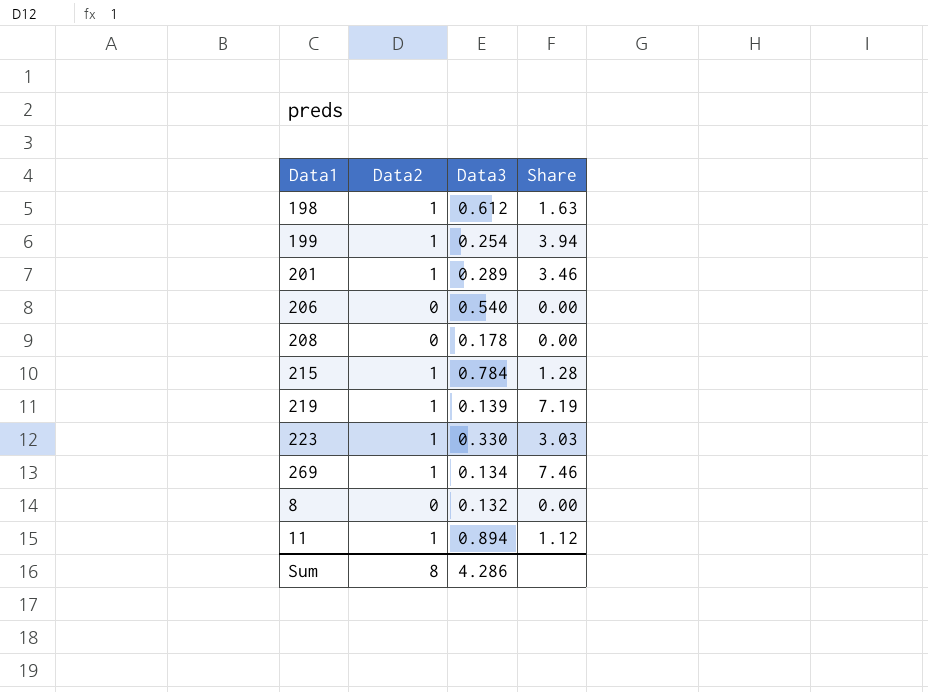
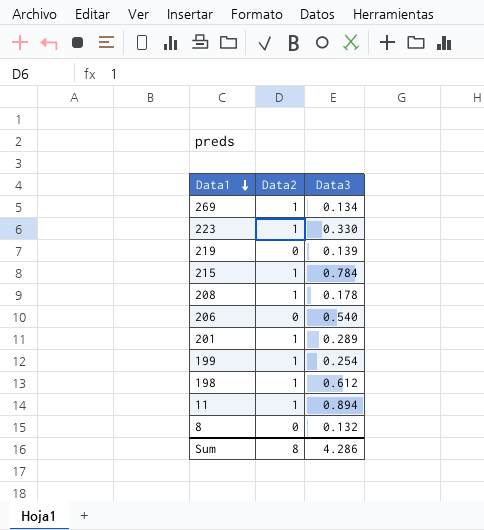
row order: none -> Data1 descending
column Share | formula: [Data2] / [Data3] -> none
219 | Data2: 1 -> 0
208 | Data2: 0 -> 1

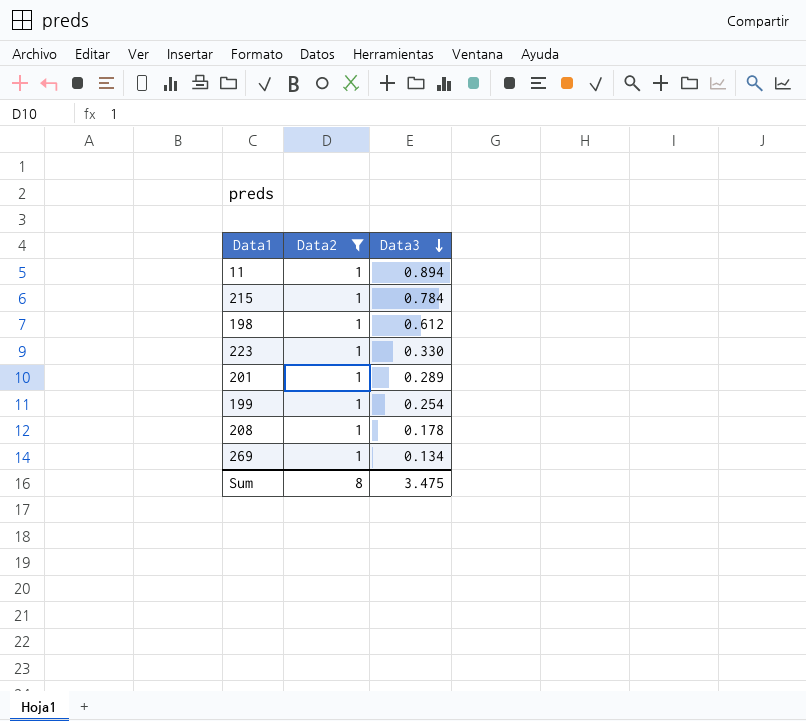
filter: none -> Data2 = 1
row order: Data1 descending -> Data3 descending
Sum | Data3: 4.286 -> 3.475

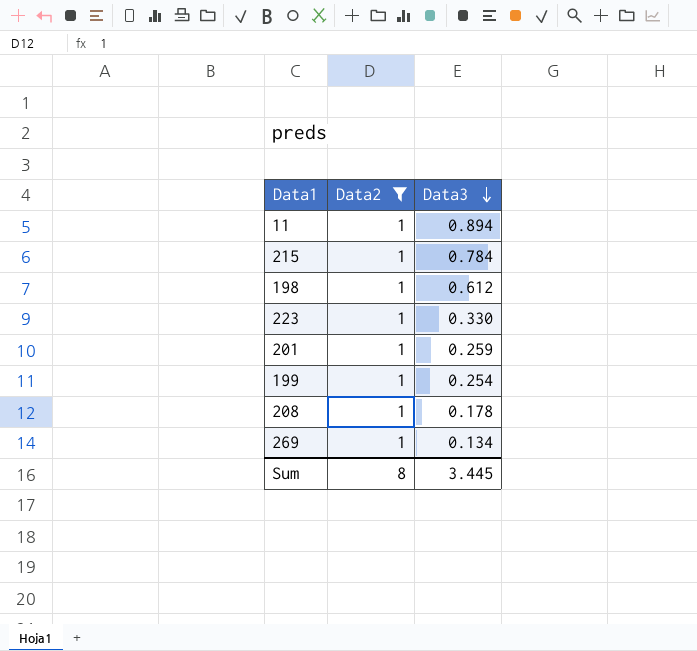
201 | Data3: 0.289 -> 0.259
Sum | Data3: 3.475 -> 3.445

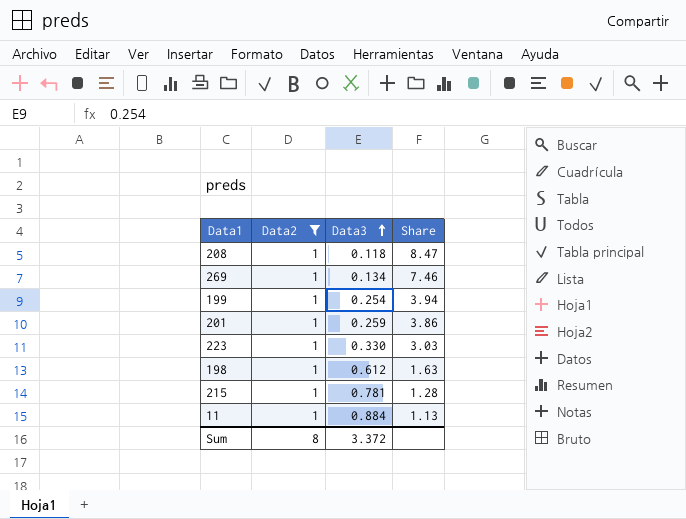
row order: Data3 descending -> Data3 ascending
column Share | formula: none -> [Data2] / [Data3]
208 | Data3: 0.178 -> 0.118
215 | Data3: 0.784 -> 0.781
11 | Data3: 0.894 -> 0.884
Sum | Data3: 3.445 -> 3.372

